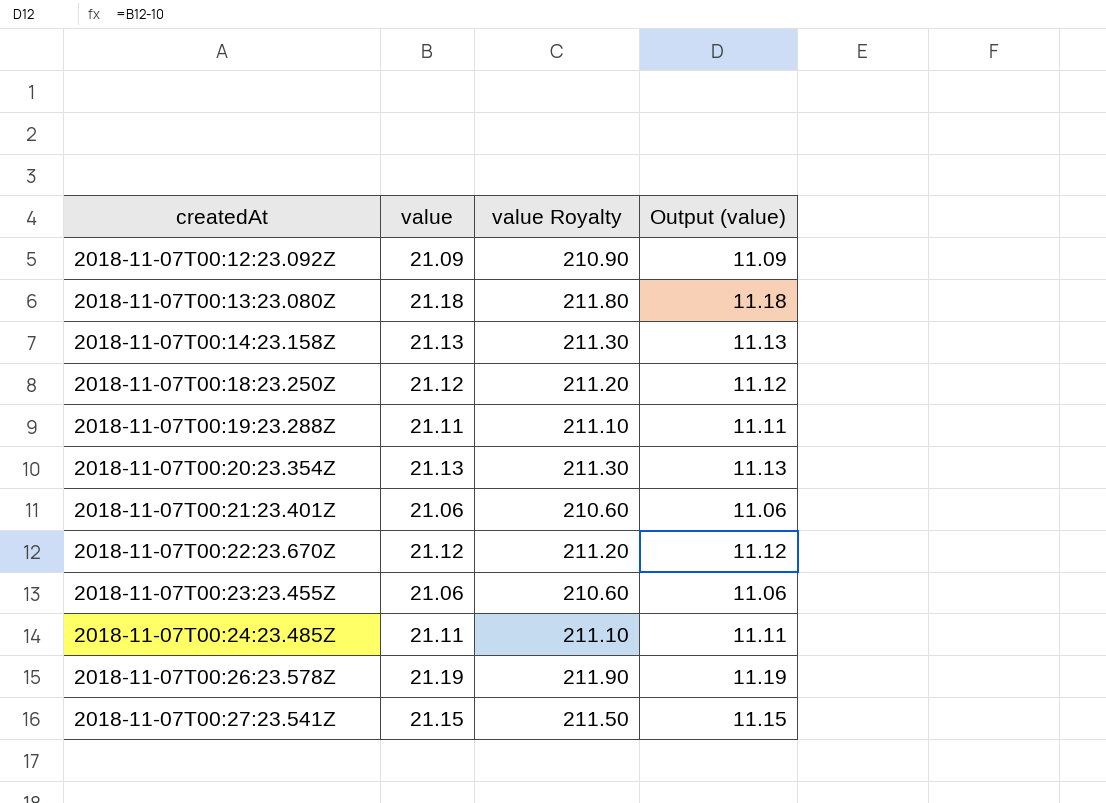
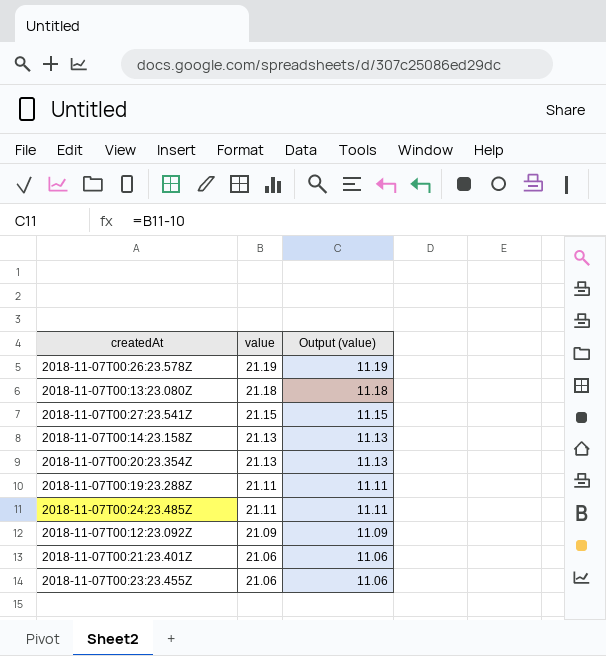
row order: createdAt ascending -> value descending
column value Royalty | formula: [value] * 10 -> none
row 2018-11-07T00:18:23.250Z: 21.12 | 211.20 | 11.12 -> none
row 2018-11-07T00:22:23.670Z: 21.12 | 211.20 | 11.12 -> none

